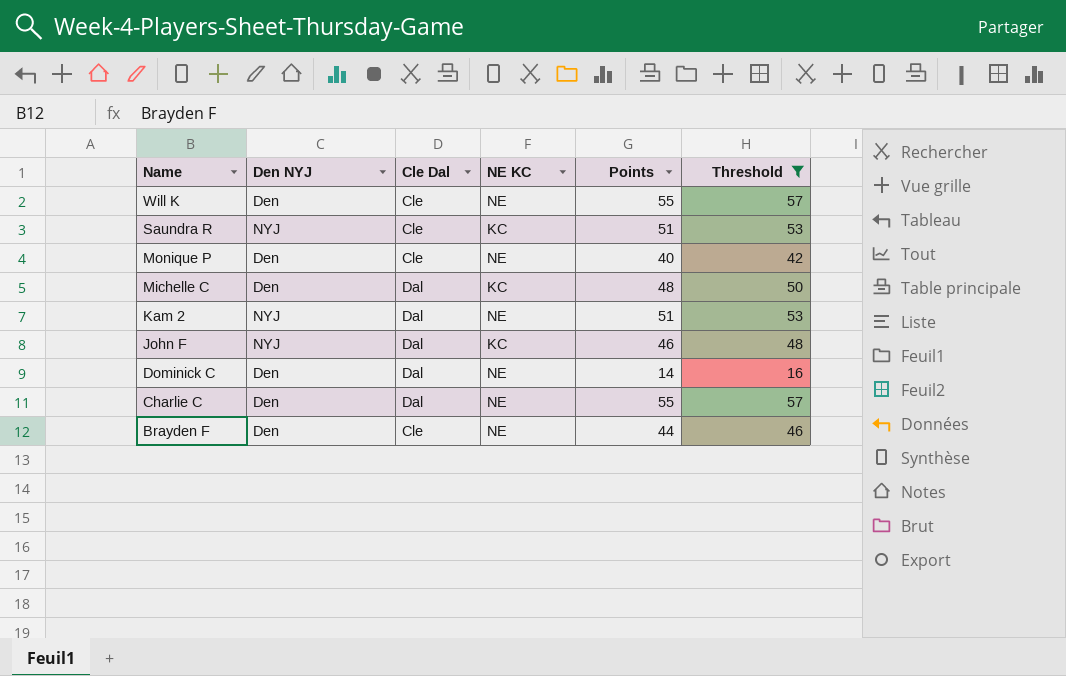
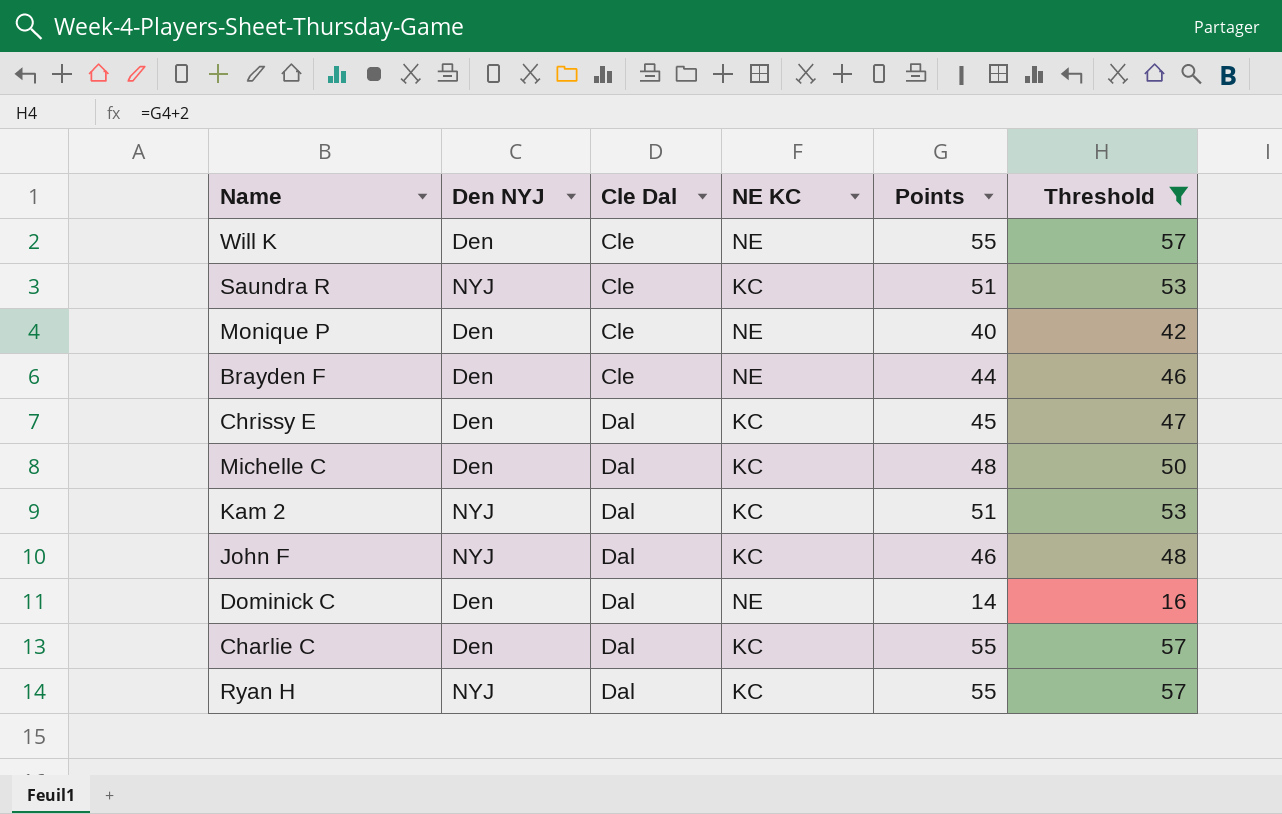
row order: Name descending -> Cle Dal ascending
row Chrissy E: none -> Den | Dal | KC | 45 | 47
Kam 2 | NE KC: NE -> KC
Charlie C | NE KC: NE -> KC
row Ryan H: none -> NYJ | Dal | KC | 55 | 57

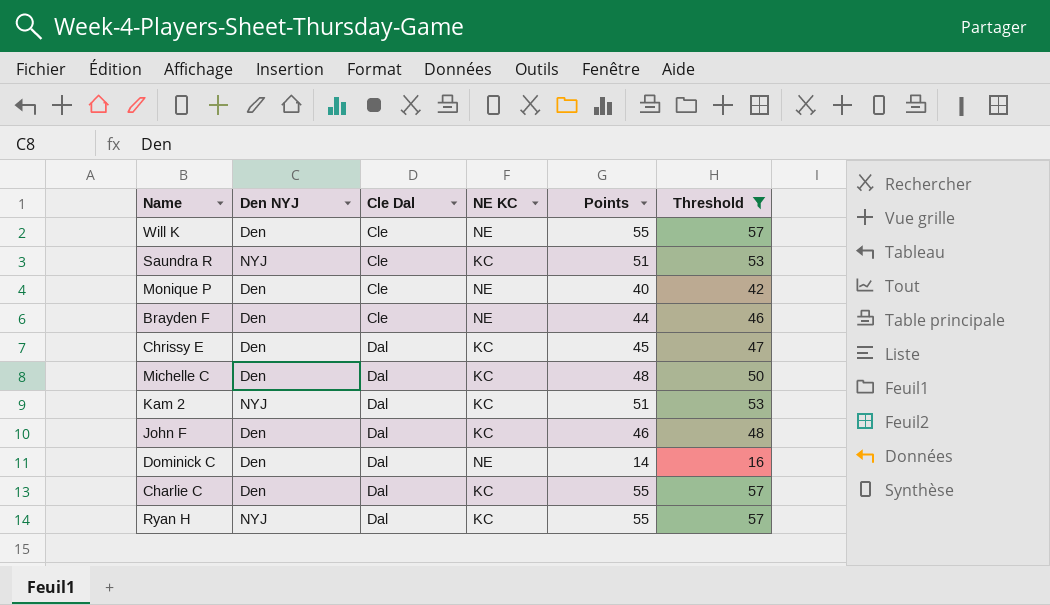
John F | Den NYJ: NYJ -> Den

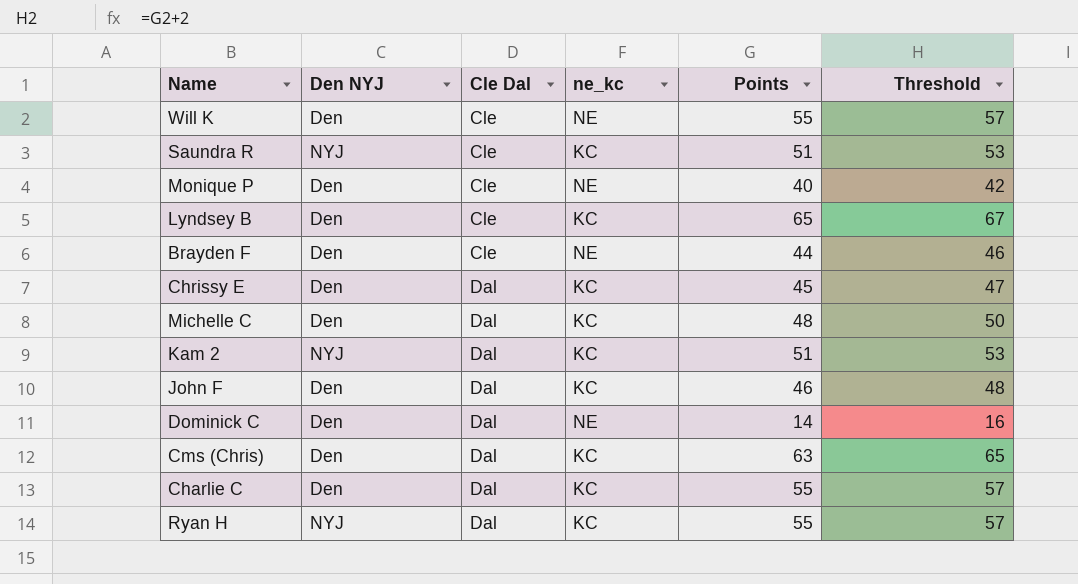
filter: Threshold <= 57 -> none
column name: NE KC -> ne_kc

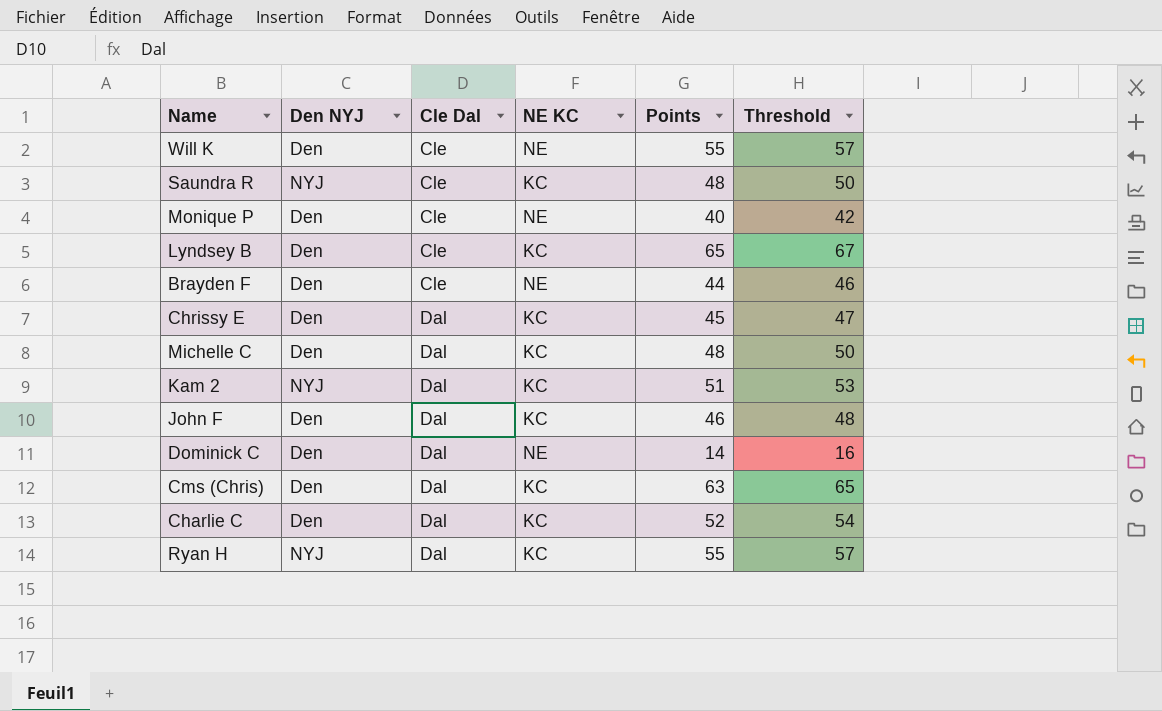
column name: ne_kc -> NE KC
Saundra R | Points: 51 -> 48
Saundra R | Threshold: 53 -> 50
Charlie C | Points: 55 -> 52
Charlie C | Threshold: 57 -> 54

